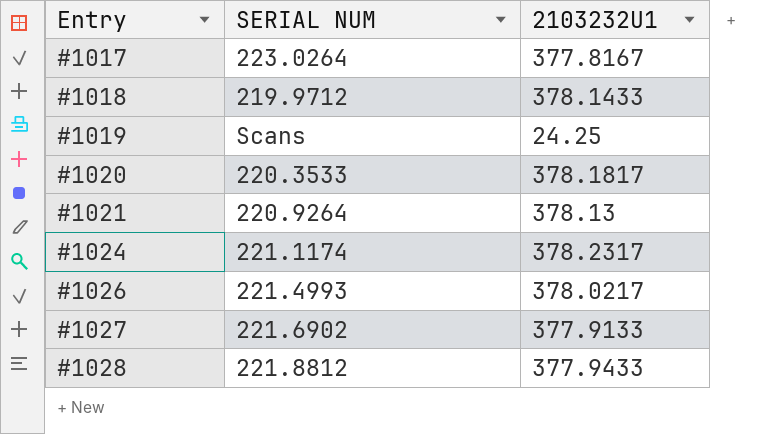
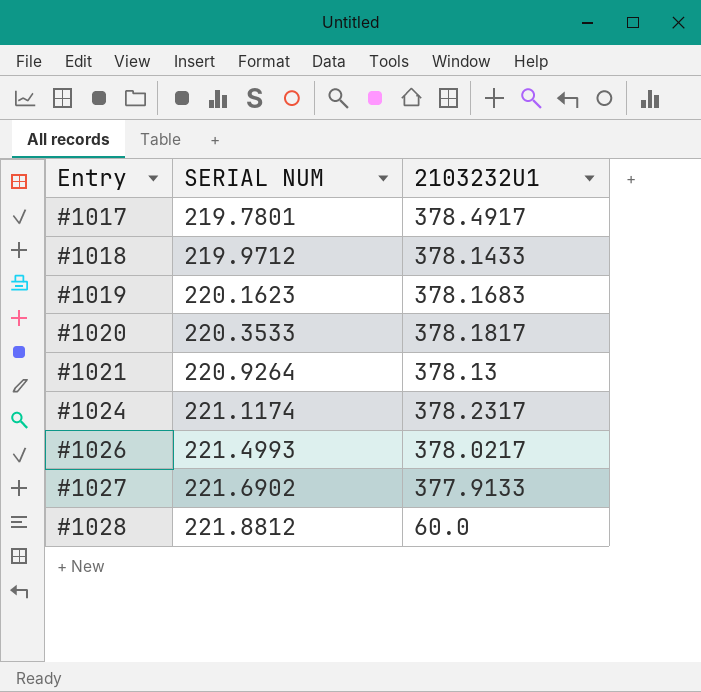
#1017 | SERIAL NUM: 223.0264 -> 219.7801
#1017 | 2103232U1: 377.8167 -> 378.4917
#1019 | SERIAL NUM: Scans -> 220.1623
#1019 | 2103232U1: 24.25 -> 378.1683
#1028 | 2103232U1: 377.9433 -> 60.0

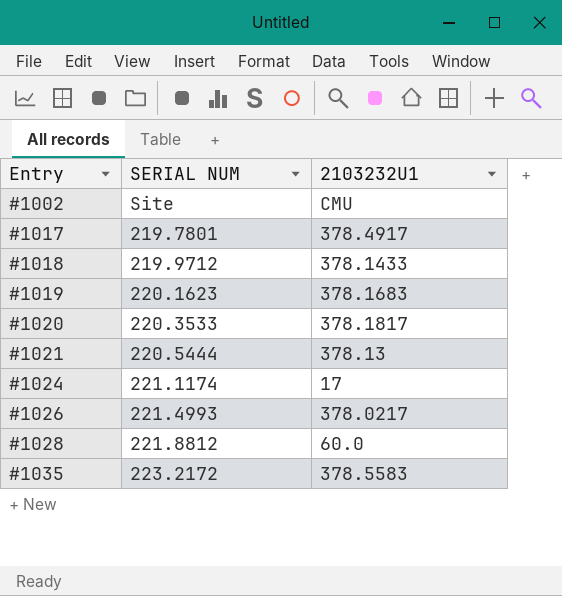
row #1027: 221.6902 | 377.9133 -> none
row #1002: none -> Site | CMU
#1021 | SERIAL NUM: 220.9264 -> 220.5444
#1024 | 2103232U1: 378.2317 -> 17
row #1035: none -> 223.2172 | 378.5583

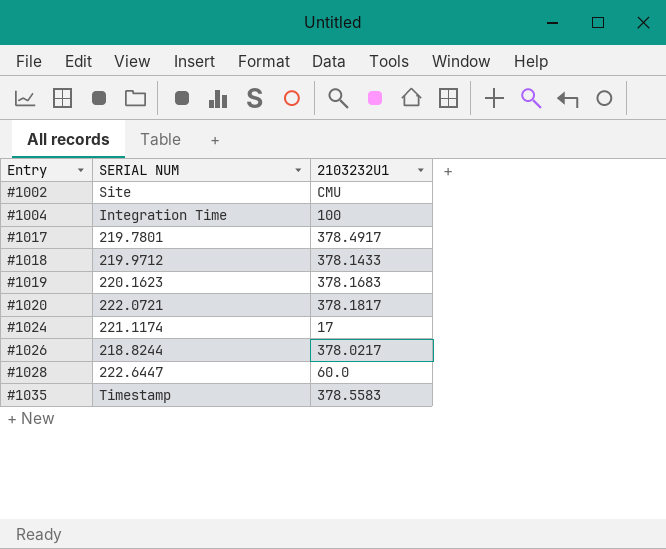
row #1021: 220.5444 | 378.13 -> none
row #1004: none -> Integration Time | 100
#1020 | SERIAL NUM: 220.3533 -> 222.0721
#1026 | SERIAL NUM: 221.4993 -> 218.8244
#1028 | SERIAL NUM: 221.8812 -> 222.6447
#1035 | SERIAL NUM: 223.2172 -> Timestamp

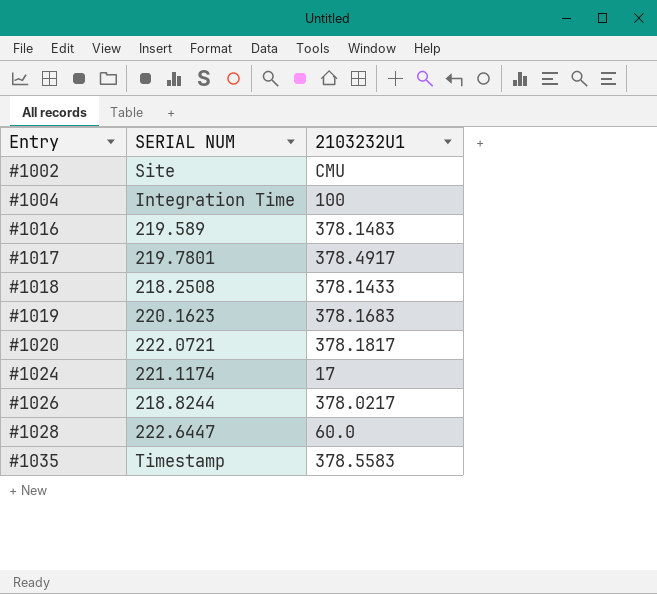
row #1016: none -> 219.589 | 378.1483
#1018 | SERIAL NUM: 219.9712 -> 218.2508

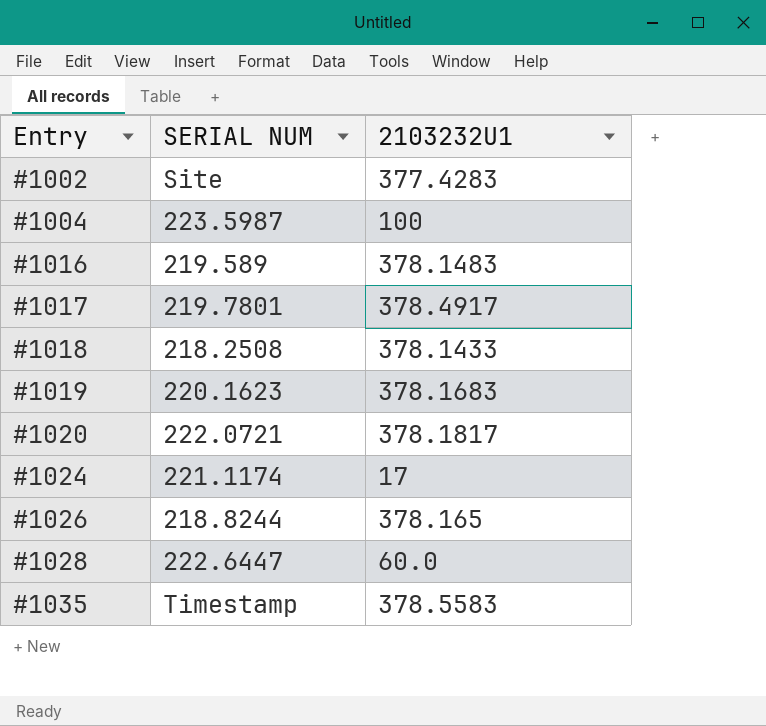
#1002 | 2103232U1: CMU -> 377.4283
#1004 | SERIAL NUM: Integration Time -> 223.5987
#1026 | 2103232U1: 378.0217 -> 378.165

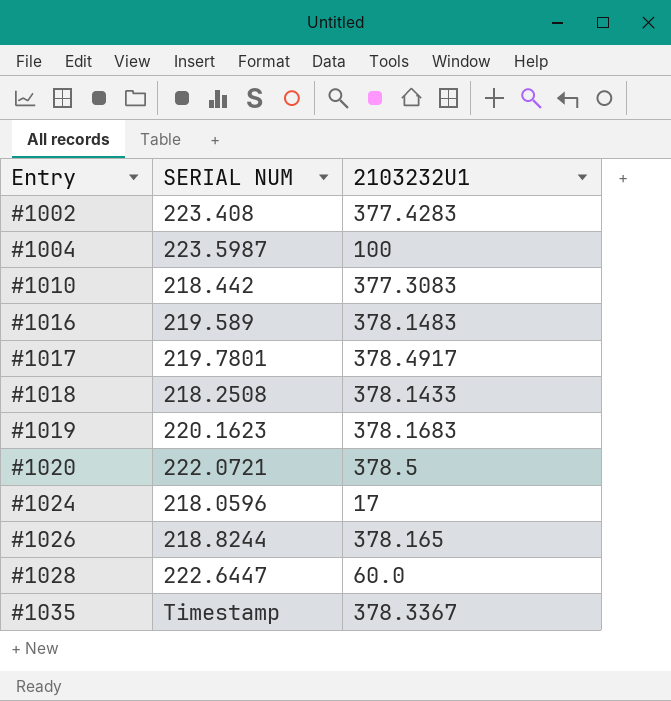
#1002 | SERIAL NUM: Site -> 223.408
row #1010: none -> 218.442 | 377.3083
#1020 | 2103232U1: 378.1817 -> 378.5
#1024 | SERIAL NUM: 221.1174 -> 218.0596
#1035 | 2103232U1: 378.5583 -> 378.3367

